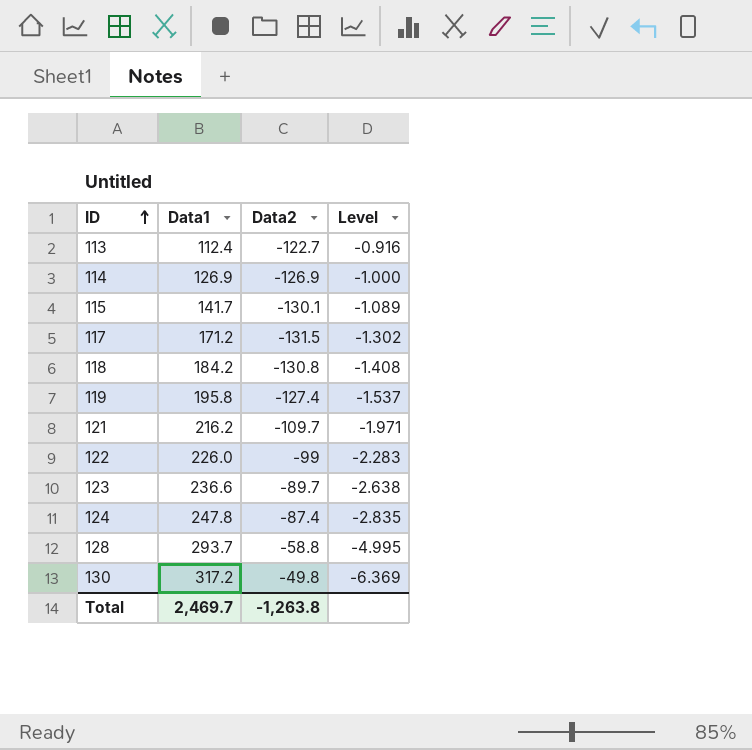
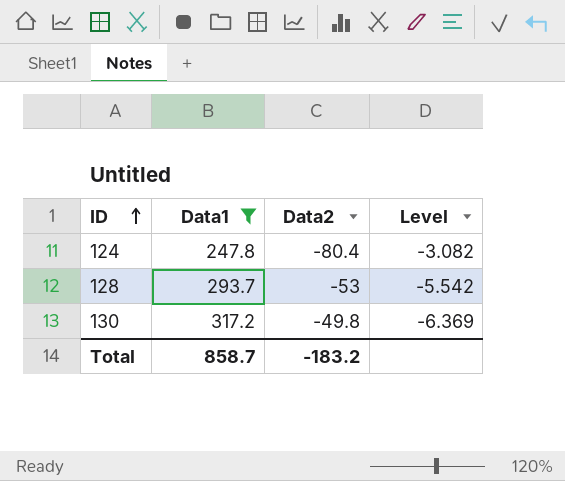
filter: none -> Data1 >= 247.8
124 | Data2: -87.4 -> -80.4
124 | Level: -2.835 -> -3.082
128 | Data2: -58.8 -> -53
128 | Level: -4.995 -> -5.542
Total | Data1: 2,469.7 -> 858.7
Total | Data2: -1,263.8 -> -183.2

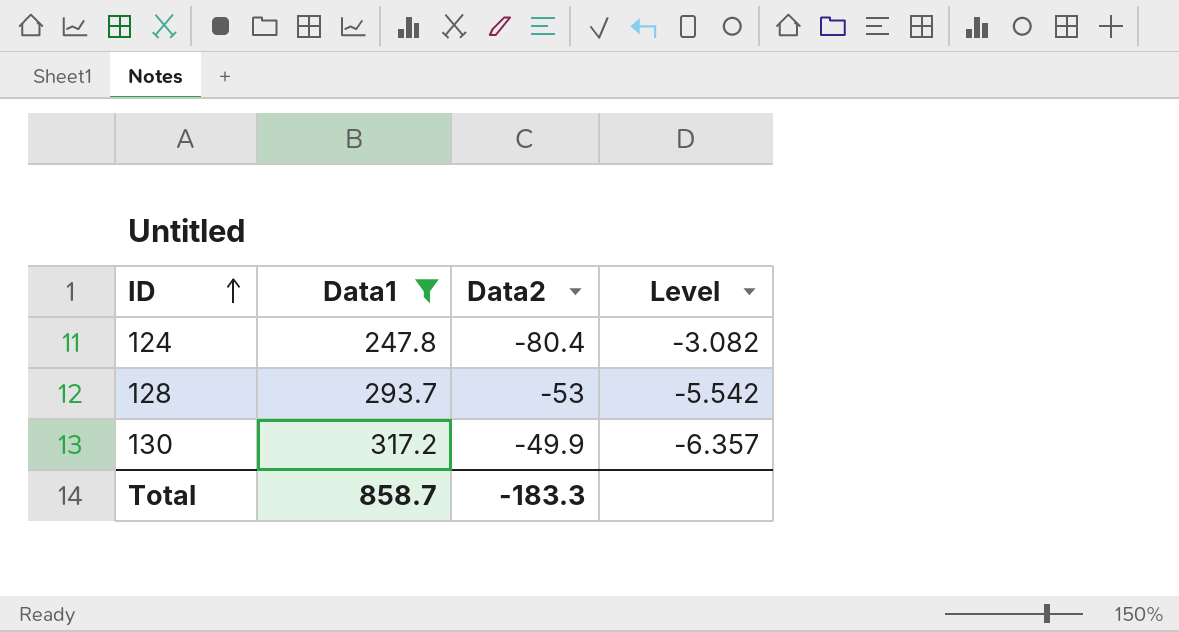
130 | Data2: -49.8 -> -49.9
130 | Level: -6.369 -> -6.357
Total | Data2: -183.2 -> -183.3

